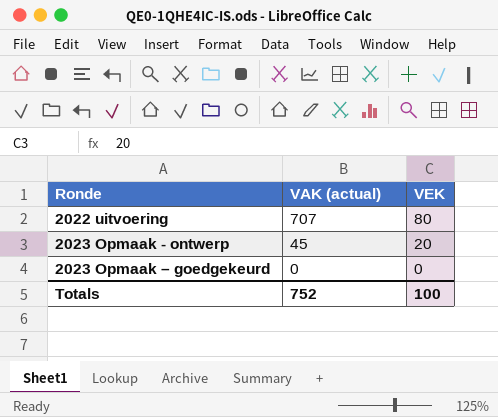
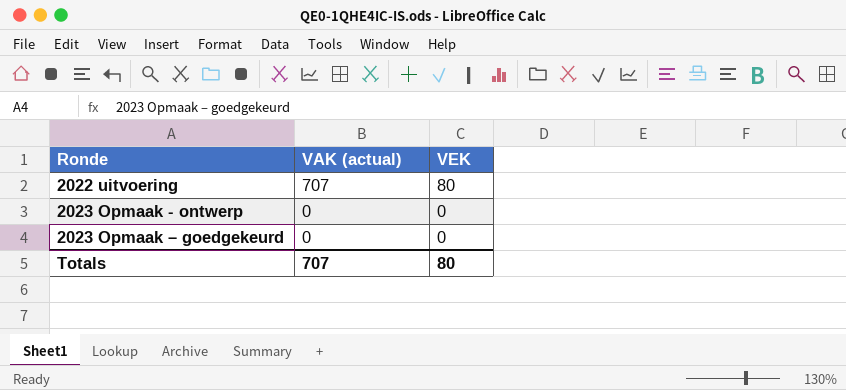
2023 Opmaak - ontwerp | VAK (actual): 45 -> 0
2023 Opmaak - ontwerp | VEK: 20 -> 0
Totals | VAK (actual): 752 -> 707
Totals | VEK: 100 -> 80

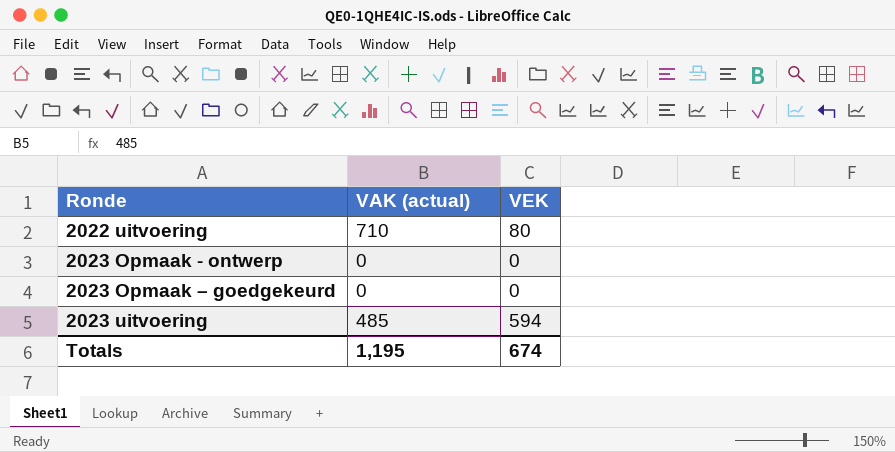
2022 uitvoering | VAK (actual): 707 -> 710
row 2023 uitvoering: none -> 485 | 594
Totals | VAK (actual): 707 -> 1,195
Totals | VEK: 80 -> 674

